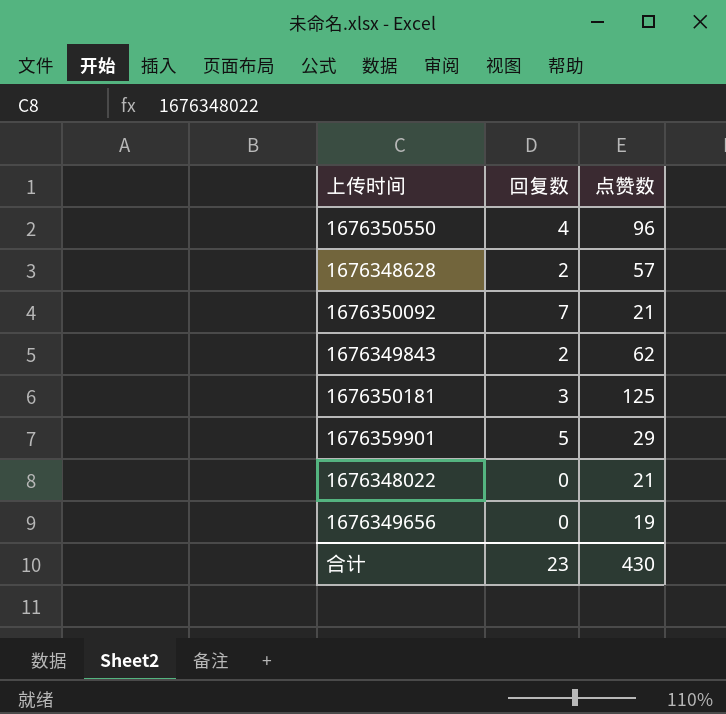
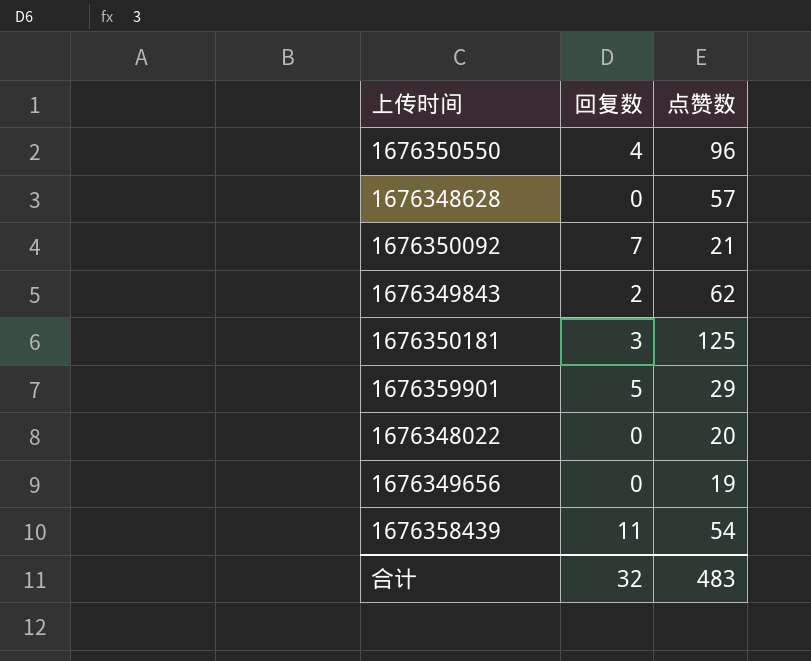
1676348628 | 回复数: 2 -> 0
1676348022 | 点赞数: 21 -> 20
row 1676358439: none -> 11 | 54
合计 | 回复数: 23 -> 32
合计 | 点赞数: 430 -> 483

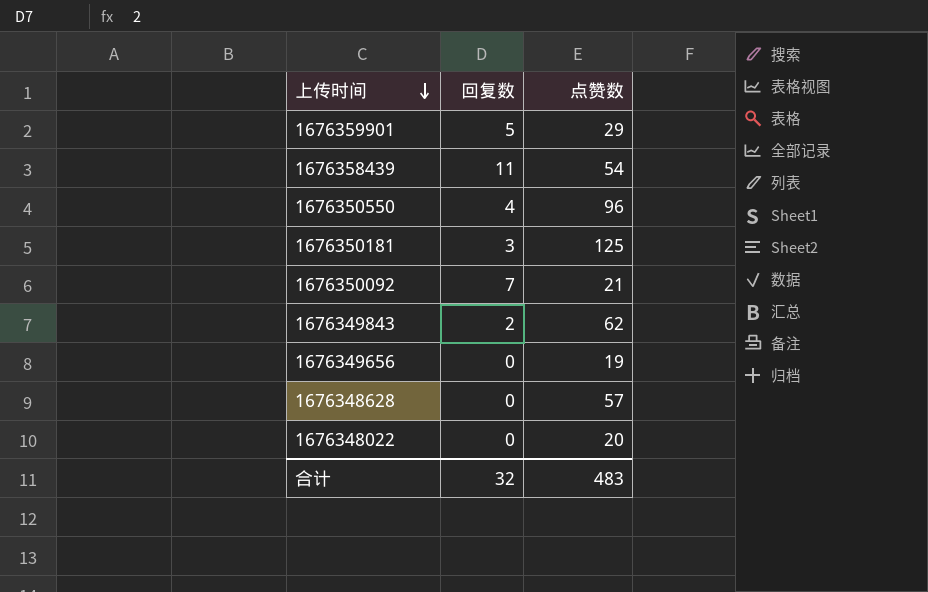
row order: none -> 上传时间 descending

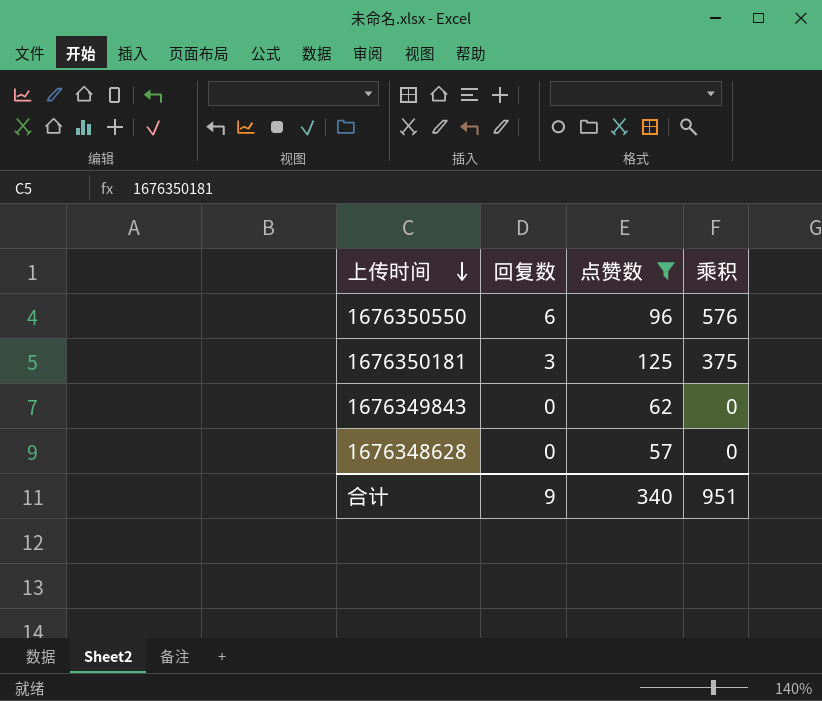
filter: none -> 点赞数 >= 57
column 乘积 | formula: none -> [回复数] * [点赞数]
1676350550 | 回复数: 4 -> 6
1676349843 | 回复数: 2 -> 0
合计 | 回复数: 32 -> 9
合计 | 点赞数: 483 -> 340

